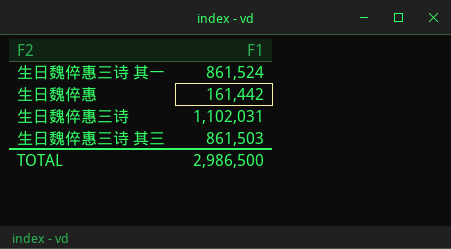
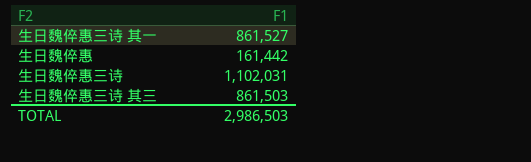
生日魏倅惠三诗 其一 | F1: 861,524 -> 861,527
TOTAL | F1: 2,986,500 -> 2,986,503

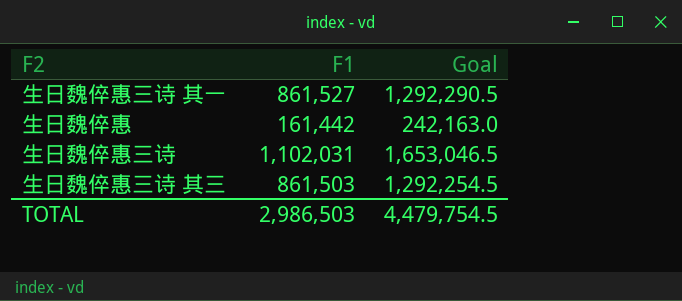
column Goal | formula: none -> [F1] * 1.5

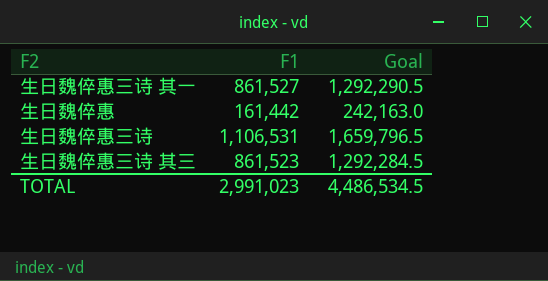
生日魏倅惠三诗 | F1: 1,102,031 -> 1,106,531
生日魏倅惠三诗 | Goal: 1,653,046.5 -> 1,659,796.5
生日魏倅惠三诗 其三 | F1: 861,503 -> 861,523
生日魏倅惠三诗 其三 | Goal: 1,292,254.5 -> 1,292,284.5
TOTAL | F1: 2,986,503 -> 2,991,023
TOTAL | Goal: 4,479,754.5 -> 4,486,534.5

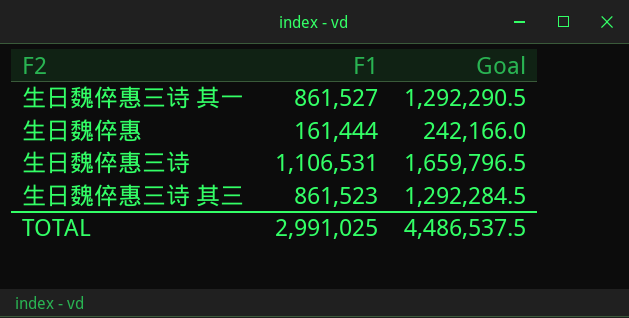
生日魏倅惠 | F1: 161,442 -> 161,444
生日魏倅惠 | Goal: 242,163.0 -> 242,166.0
TOTAL | F1: 2,991,023 -> 2,991,025
TOTAL | Goal: 4,486,534.5 -> 4,486,537.5

